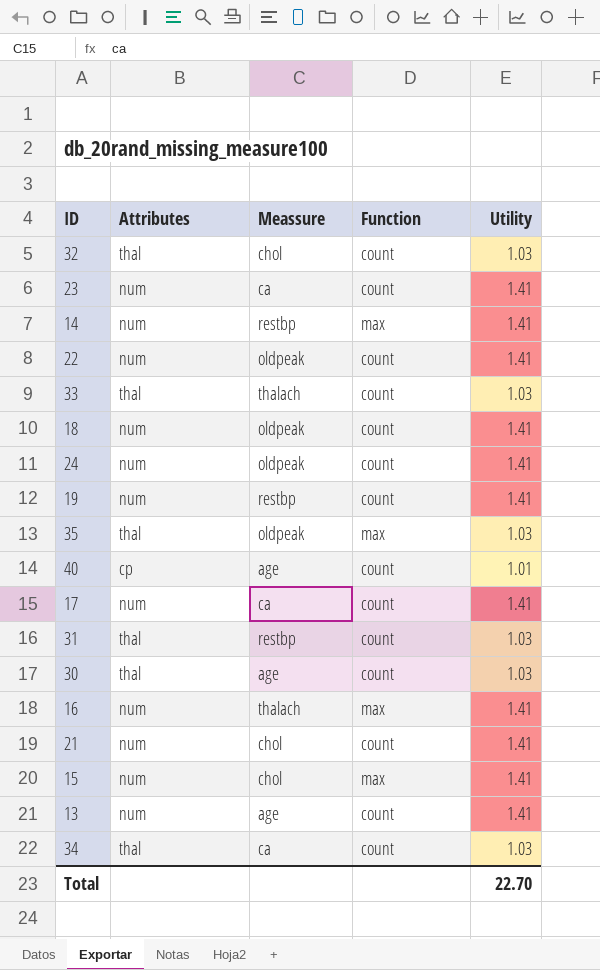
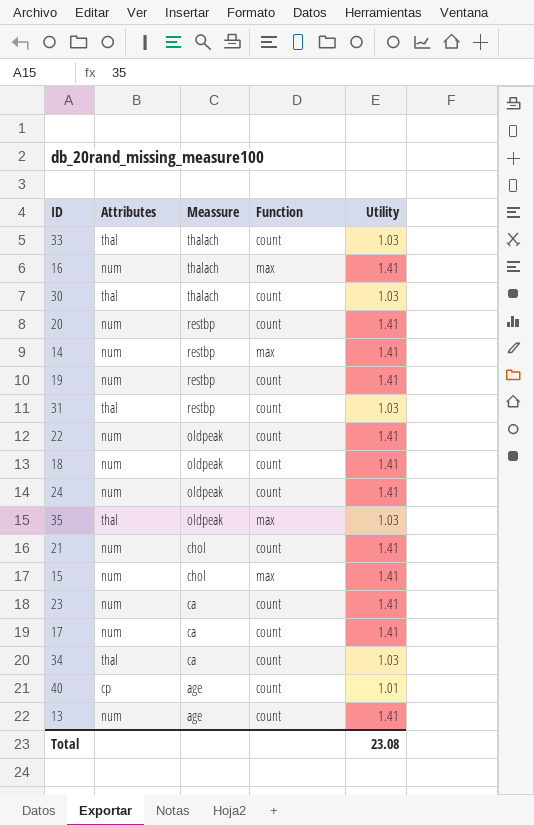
row order: none -> Meassure descending
row 32: thal | chol | count | 1.03 -> none
30 | Meassure: age -> thalach
row 20: none -> num | restbp | count | 1.41
Total | Utility: 22.70 -> 23.08

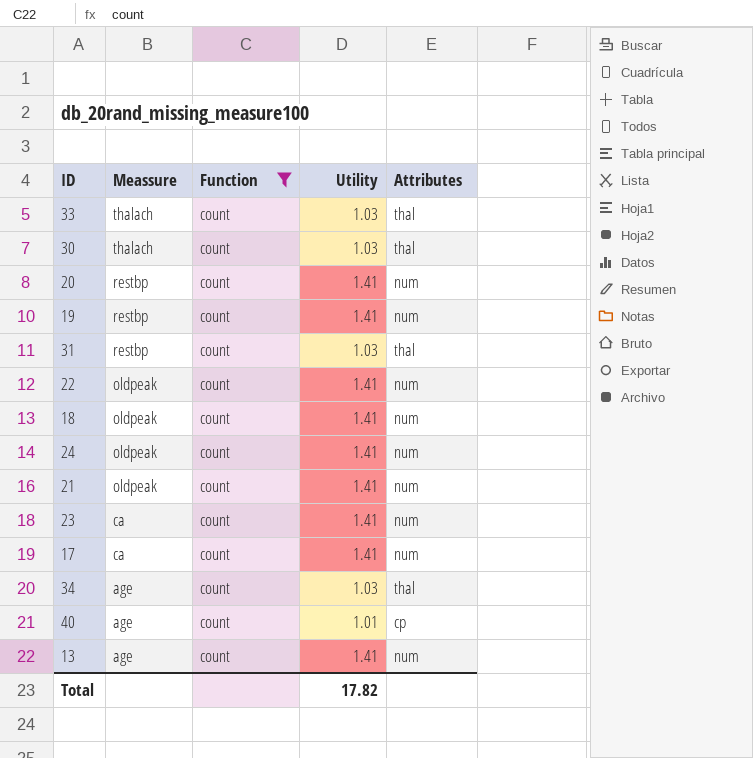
filter: none -> Function = count
column Attributes | position: 2 -> 5
21 | Meassure: chol -> oldpeak
34 | Meassure: ca -> age
Total | Utility: 23.08 -> 17.82

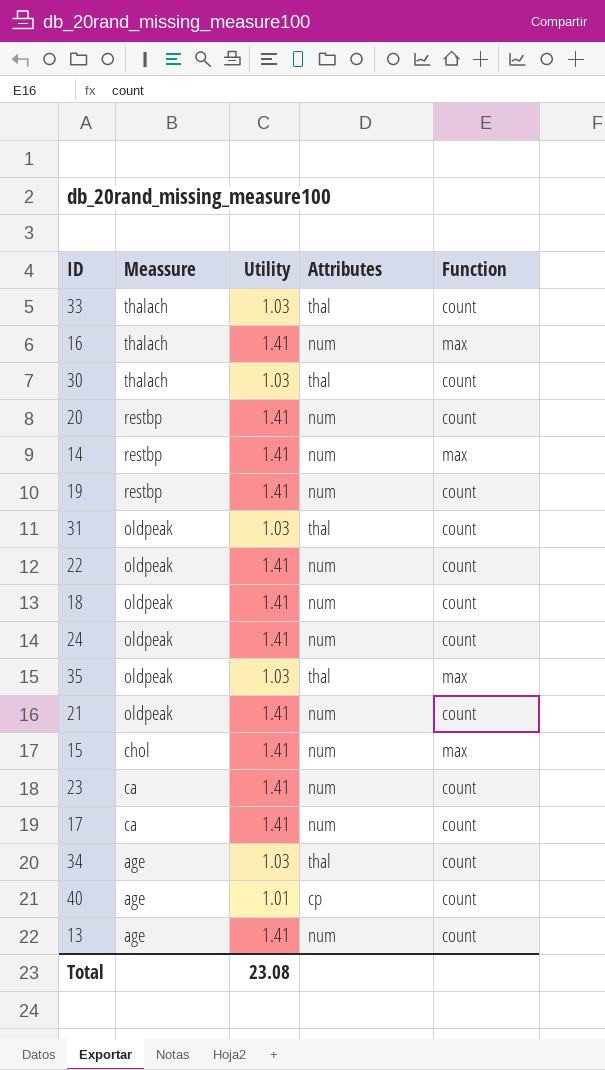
filter: Function = count -> none
column Function | position: 3 -> 5
31 | Meassure: restbp -> oldpeak
Total | Utility: 17.82 -> 23.08

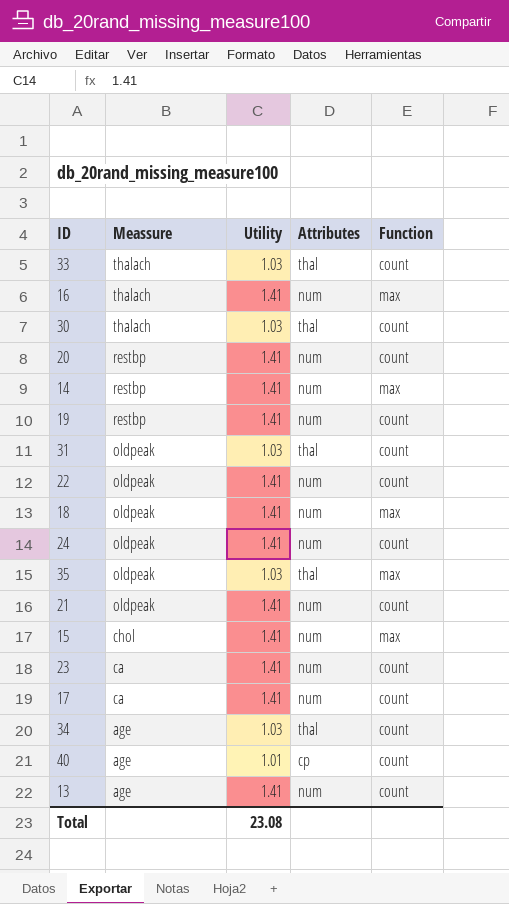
18 | Function: count -> max

